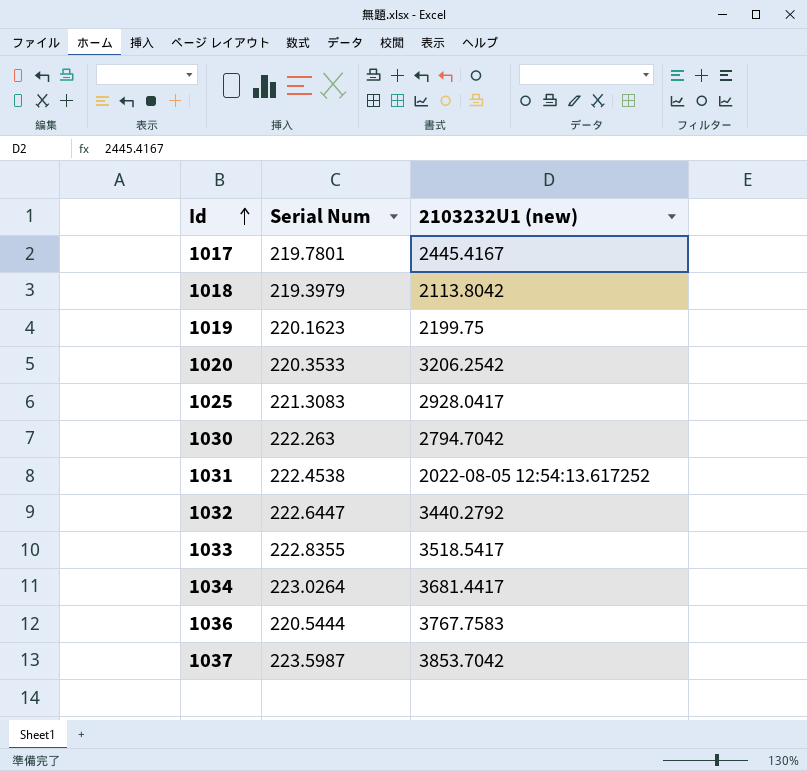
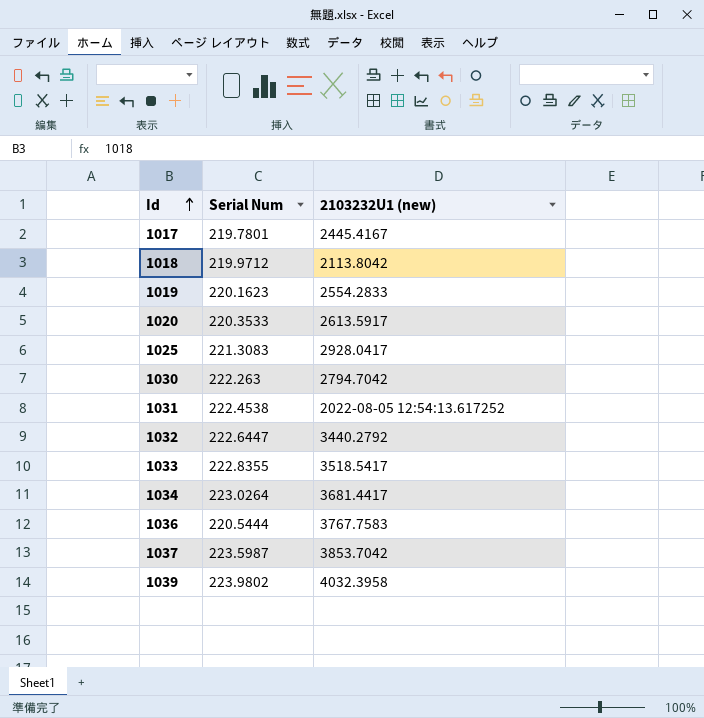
1018 | Serial Num: 219.3979 -> 219.9712
1019 | 2103232U1 (new): 2199.75 -> 2554.2833
1020 | 2103232U1 (new): 3206.2542 -> 2613.5917
row 1039: none -> 223.9802 | 4032.3958

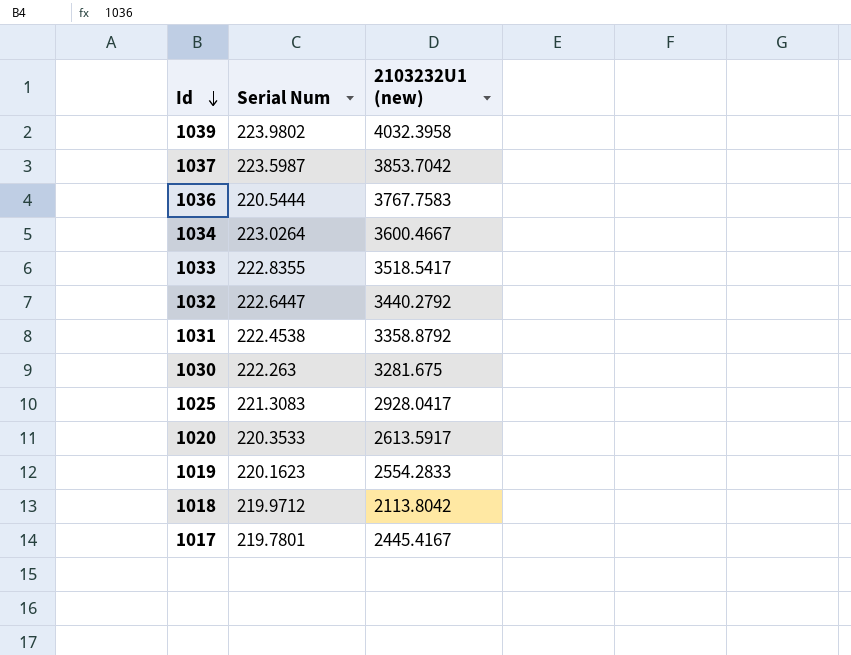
row order: Id ascending -> Id descending
1034 | 2103232U1 (new): 3681.4417 -> 3600.4667
1031 | 2103232U1 (new): 2022-08-05 12:54:13.617252 -> 3358.8792
1030 | 2103232U1 (new): 2794.7042 -> 3281.675

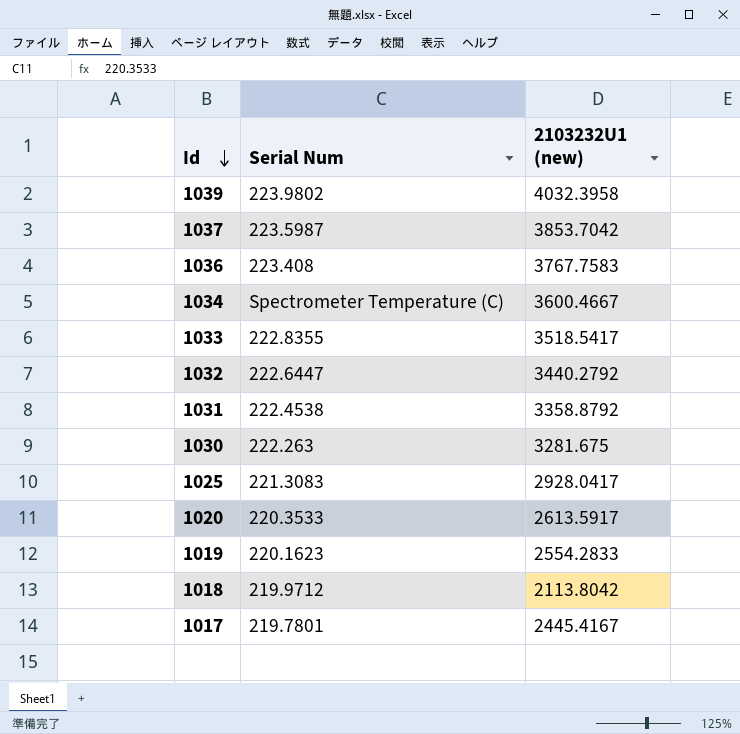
1036 | Serial Num: 220.5444 -> 223.408
1034 | Serial Num: 223.0264 -> Spectrometer Temperature (C)

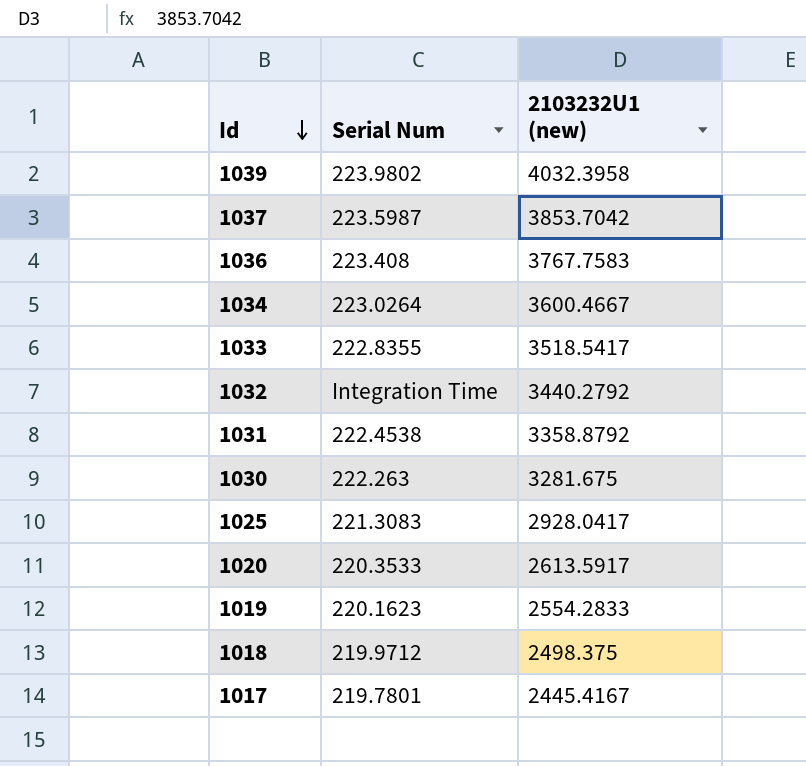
1034 | Serial Num: Spectrometer Temperature (C) -> 223.0264
1032 | Serial Num: 222.6447 -> Integration Time
1018 | 2103232U1 (new): 2113.8042 -> 2498.375

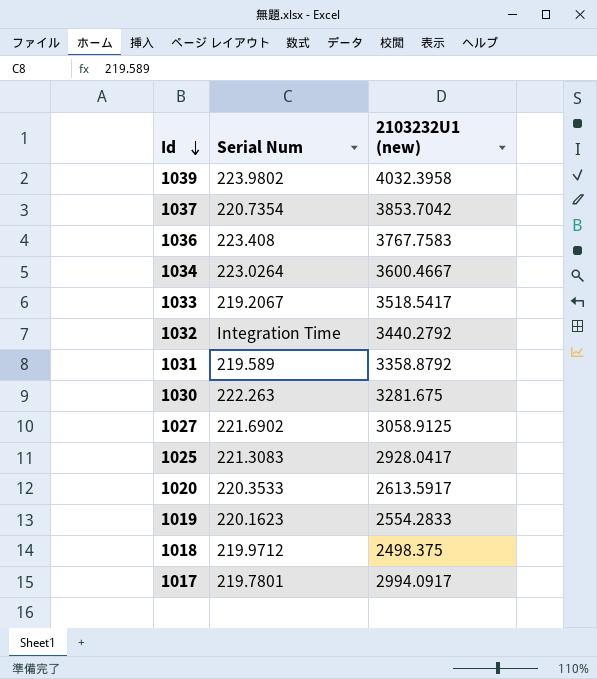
1037 | Serial Num: 223.5987 -> 220.7354
1033 | Serial Num: 222.8355 -> 219.2067
1031 | Serial Num: 222.4538 -> 219.589
row 1027: none -> 221.6902 | 3058.9125
1017 | 2103232U1 (new): 2445.4167 -> 2994.0917

